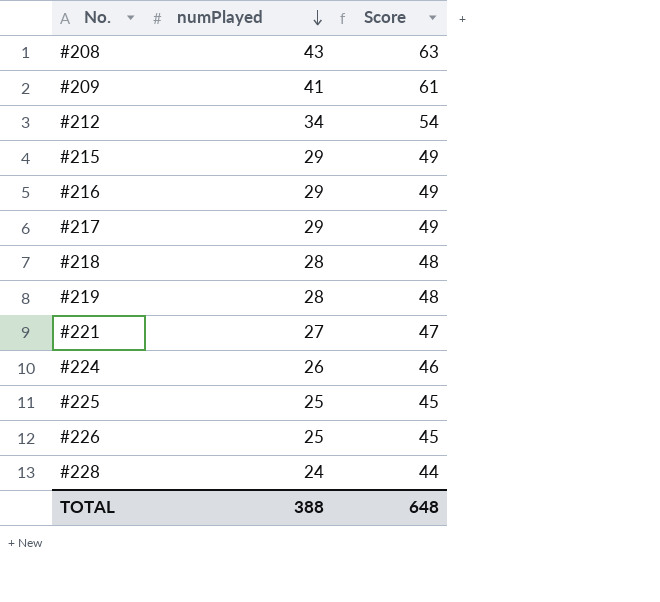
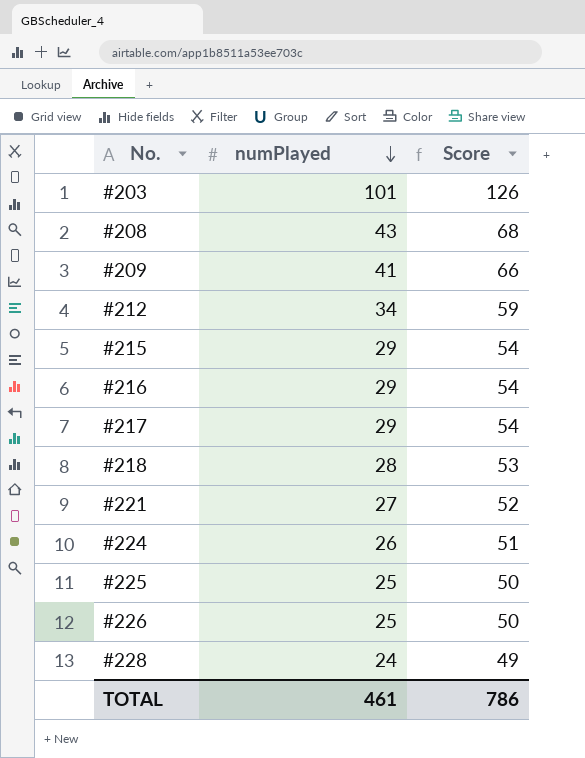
column Score | formula: [numPlayed] + 20 -> [numPlayed] + 25
row #219: 28 | 48 -> none
row #203: none -> 101 | 126
TOTAL | numPlayed: 388 -> 461
TOTAL | Score: 648 -> 786

